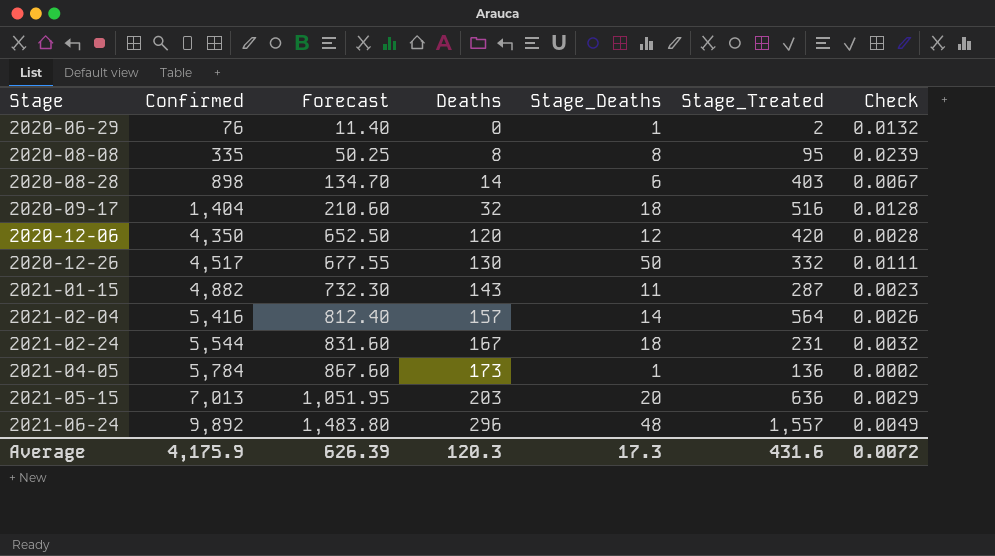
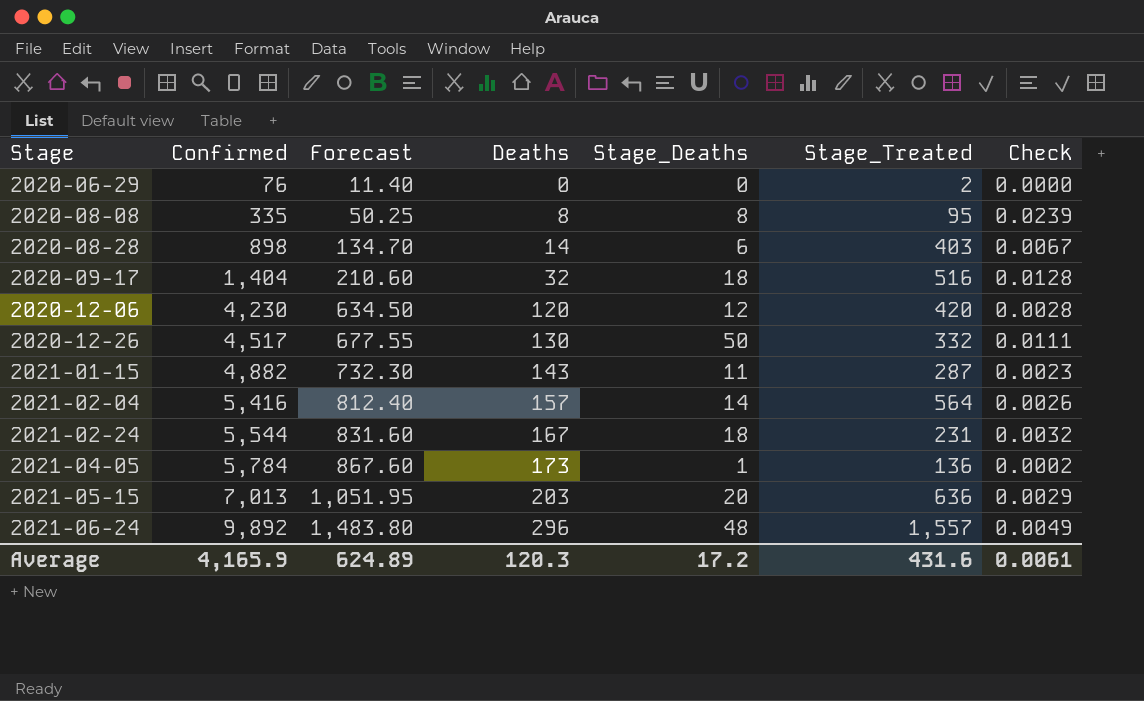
2020-06-29 | Stage_Deaths: 1 -> 0
2020-06-29 | Check: 0.0132 -> 0.0000
2020-12-06 | Confirmed: 4,350 -> 4,230
2020-12-06 | Forecast: 652.50 -> 634.50
Average | Confirmed: 4,175.9 -> 4,165.9
Average | Forecast: 626.39 -> 624.89
Average | Stage_Deaths: 17.3 -> 17.2
Average | Check: 0.0072 -> 0.0061

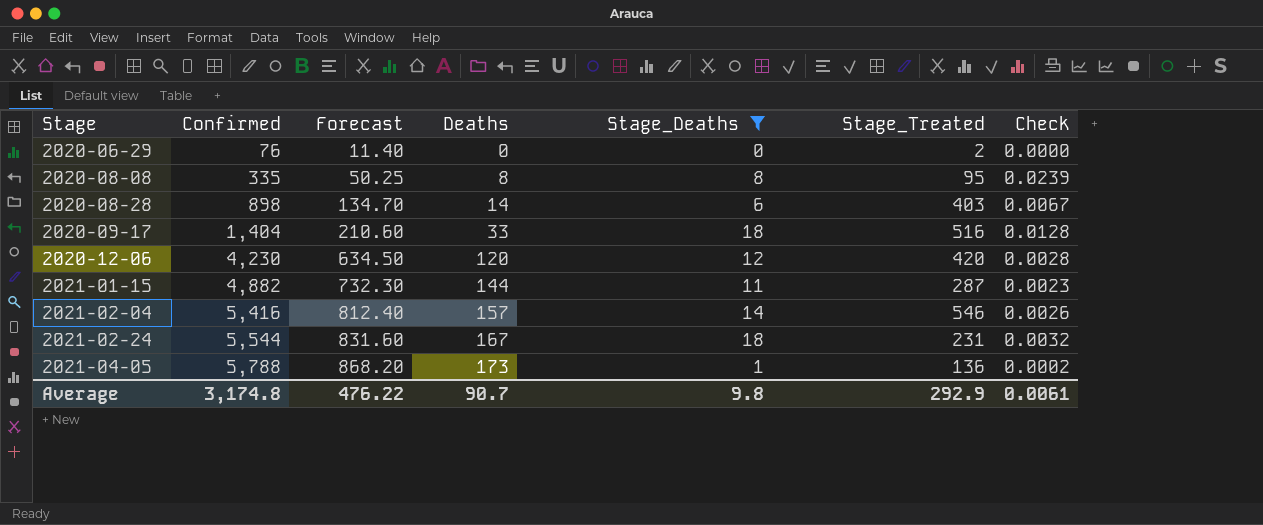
filter: none -> Stage_Deaths <= 18
2020-09-17 | Deaths: 32 -> 33
2021-01-15 | Deaths: 143 -> 144
2021-02-04 | Stage_Treated: 564 -> 546
2021-04-05 | Confirmed: 5,784 -> 5,788
2021-04-05 | Forecast: 867.60 -> 868.20
Average | Confirmed: 4,165.9 -> 3,174.8
Average | Forecast: 624.89 -> 476.22
Average | Deaths: 120.3 -> 90.7
Average | Stage_Deaths: 17.2 -> 9.8
Average | Stage_Treated: 431.6 -> 292.9

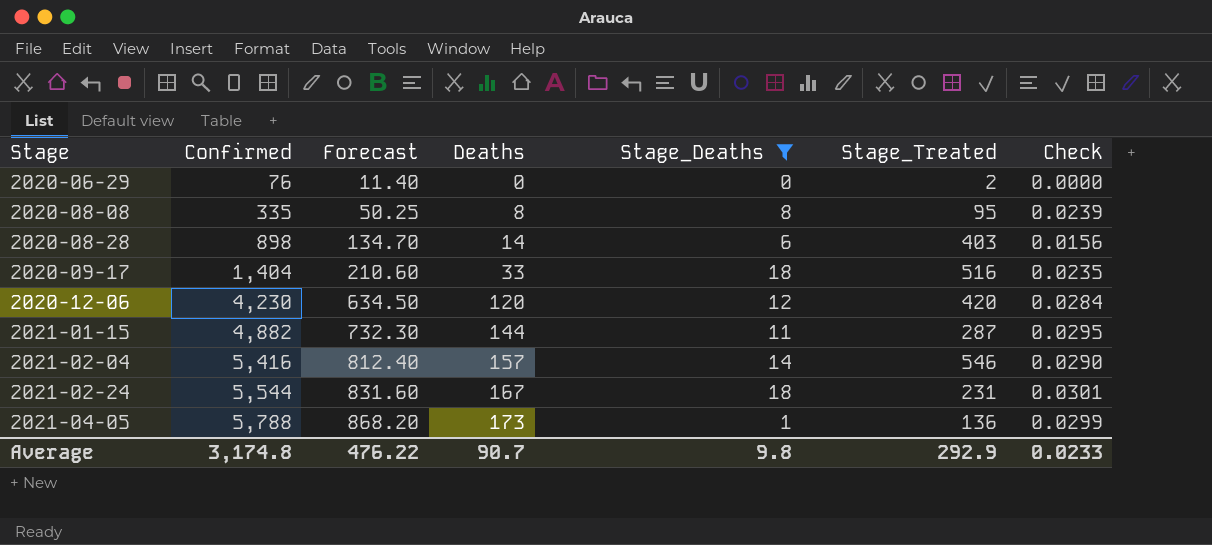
column Check | formula: [Stage_Deaths] / [Confirmed] -> [Deaths] / [Confirmed]
Average | Check: 0.0061 -> 0.0233

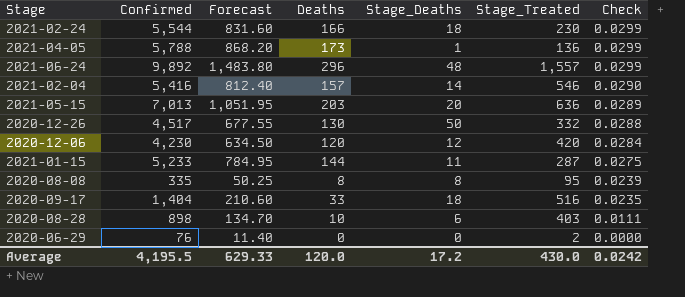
filter: Stage_Deaths <= 18 -> none
row order: Stage ascending -> Check descending
2021-02-24 | Deaths: 167 -> 166
2021-02-24 | Stage_Treated: 231 -> 230
2021-02-24 | Check: 0.0301 -> 0.0299
2021-01-15 | Confirmed: 4,882 -> 5,233
2021-01-15 | Forecast: 732.30 -> 784.95
2021-01-15 | Check: 0.0295 -> 0.0275
2020-08-28 | Deaths: 14 -> 10
2020-08-28 | Check: 0.0156 -> 0.0111
Average | Confirmed: 3,174.8 -> 4,195.5
Average | Forecast: 476.22 -> 629.33
Average | Deaths: 90.7 -> 120.0
Average | Stage_Deaths: 9.8 -> 17.2
Average | Stage_Treated: 292.9 -> 430.0
Average | Check: 0.0233 -> 0.0242

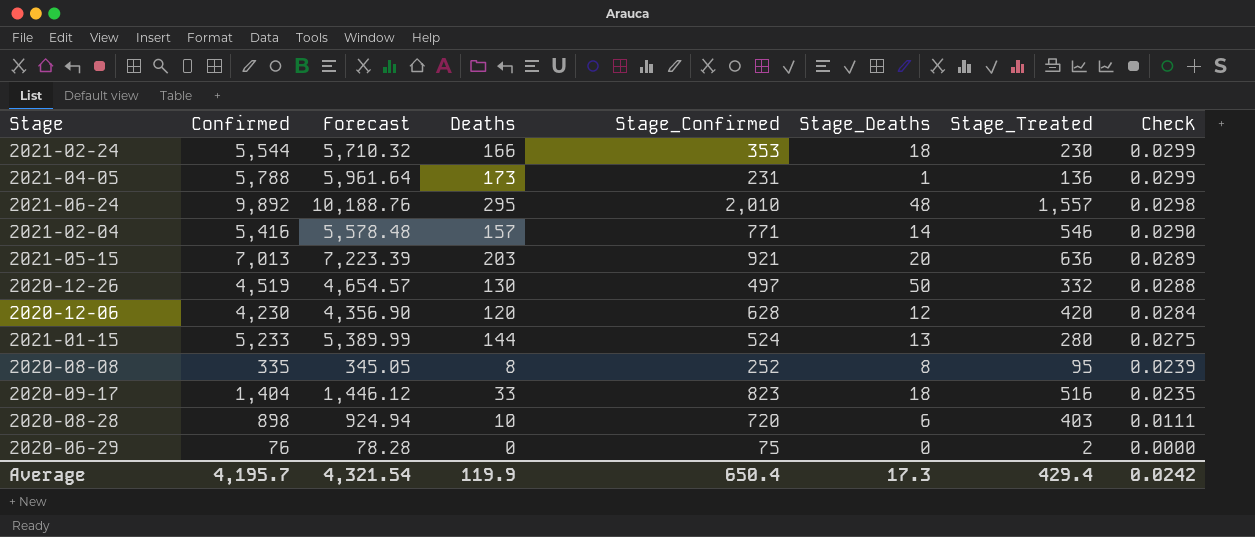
column Forecast | formula: [Confirmed] * 0.15 -> [Confirmed] * 1.03
column Stage_Confirmed | position: none -> 5
2021-06-24 | Deaths: 296 -> 295
2021-06-24 | Check: 0.0299 -> 0.0298
2020-12-26 | Confirmed: 4,517 -> 4,519
2021-01-15 | Stage_Deaths: 11 -> 13
2021-01-15 | Stage_Treated: 287 -> 280
Average | Confirmed: 4,195.5 -> 4,195.7
Average | Forecast: 629.33 -> 4,321.54
Average | Deaths: 120.0 -> 119.9
Average | Stage_Deaths: 17.2 -> 17.3
Average | Stage_Treated: 430.0 -> 429.4

